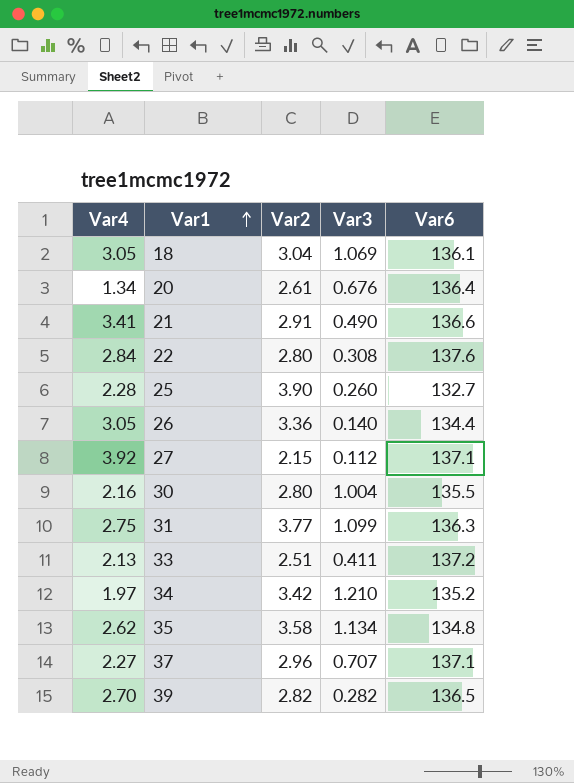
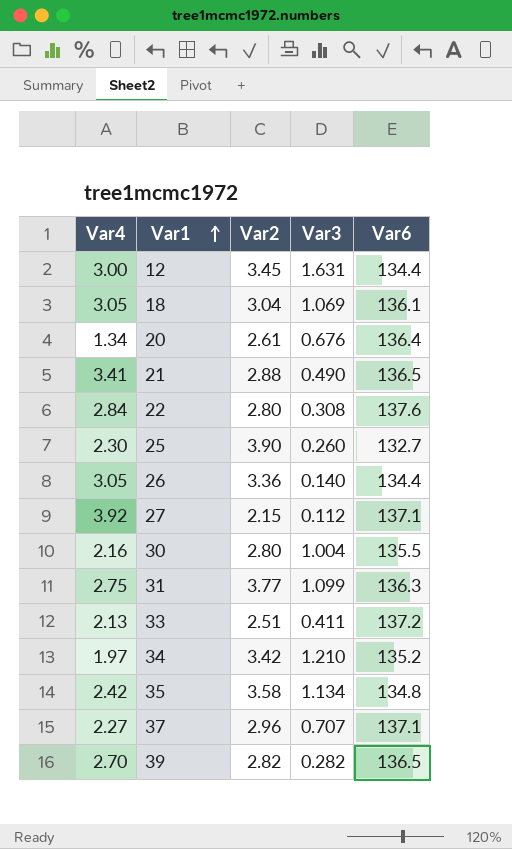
row 12: none -> 3.00 | 3.45 | 1.631 | 134.4
21 | Var2: 2.91 -> 2.88
21 | Var6: 136.6 -> 136.5
25 | Var4: 2.28 -> 2.30
35 | Var4: 2.62 -> 2.42

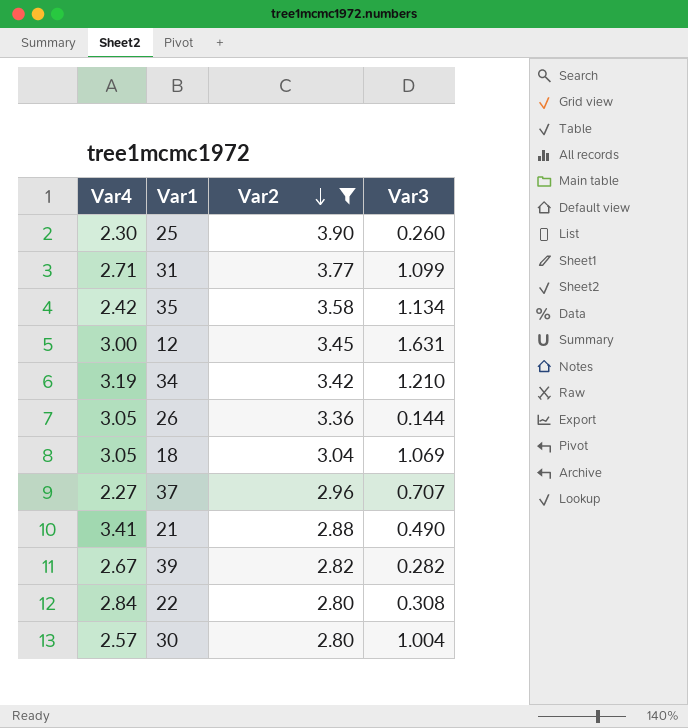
filter: none -> Var2 >= 2.80
row order: Var1 ascending -> Var2 descending
column Var6 | position: 5 -> none
31 | Var4: 2.75 -> 2.71
34 | Var4: 1.97 -> 3.19
26 | Var3: 0.140 -> 0.144
39 | Var4: 2.70 -> 2.67
30 | Var4: 2.16 -> 2.57

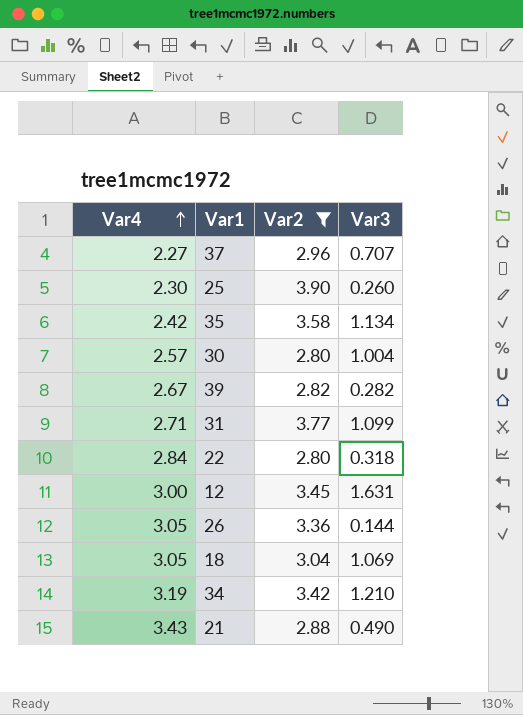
row order: Var2 descending -> Var4 ascending
22 | Var3: 0.308 -> 0.318
21 | Var4: 3.41 -> 3.43

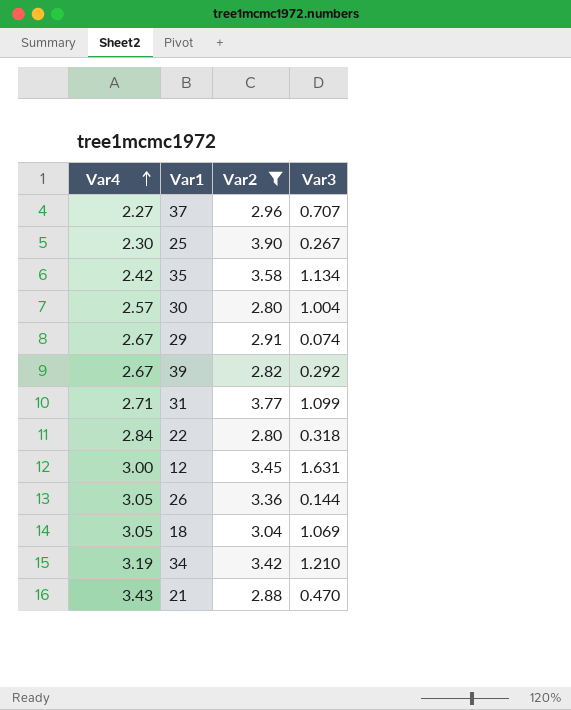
25 | Var3: 0.260 -> 0.267
row 29: none -> 2.67 | 2.91 | 0.074
39 | Var3: 0.282 -> 0.292
21 | Var3: 0.490 -> 0.470

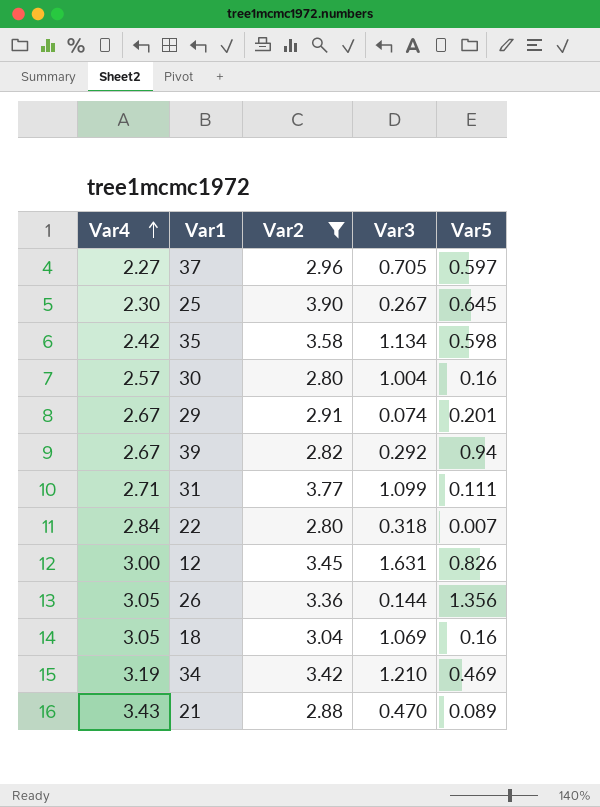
column Var5 | position: none -> 5
37 | Var3: 0.707 -> 0.705

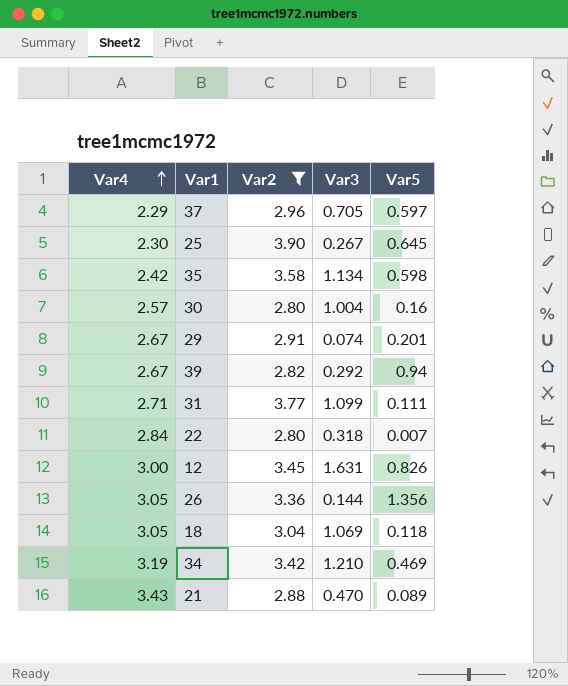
37 | Var4: 2.27 -> 2.29
18 | Var5: 0.16 -> 0.118

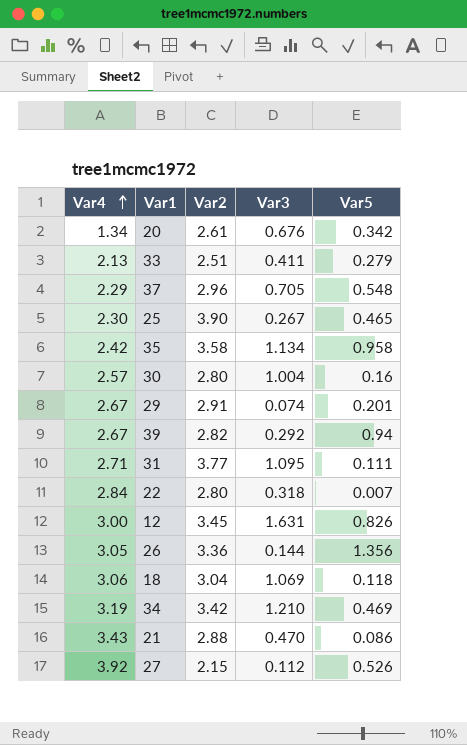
filter: Var2 >= 2.80 -> none
37 | Var5: 0.597 -> 0.548
25 | Var5: 0.645 -> 0.465
35 | Var5: 0.598 -> 0.958
31 | Var3: 1.099 -> 1.095
18 | Var4: 3.05 -> 3.06
21 | Var5: 0.089 -> 0.086

